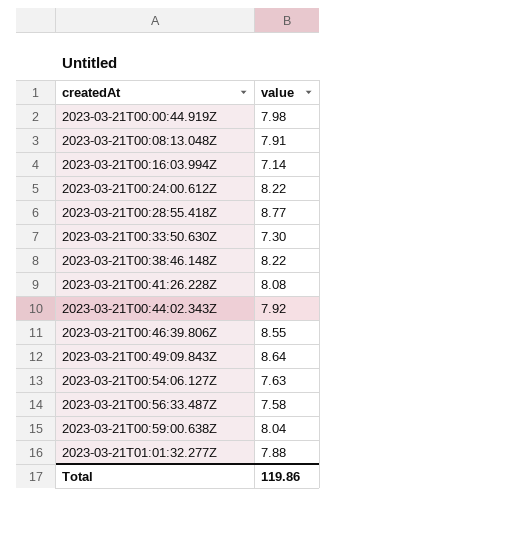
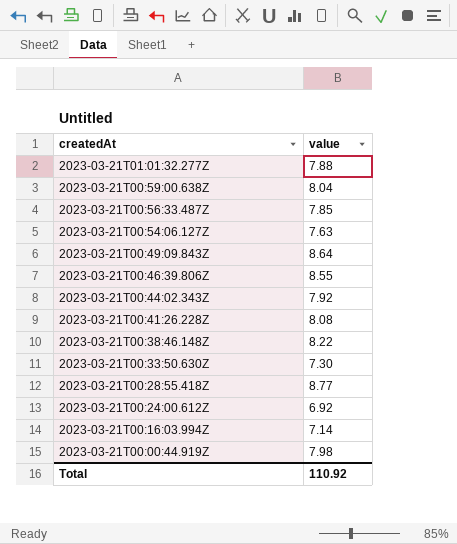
row order: createdAt ascending -> createdAt descending
row 2023-03-21T00:08:13.048Z: 7.91 -> none
2023-03-21T00:56:33.487Z | value: 7.58 -> 7.85
2023-03-21T00:24:00.612Z | value: 8.22 -> 6.92
Total | value: 119.86 -> 110.92

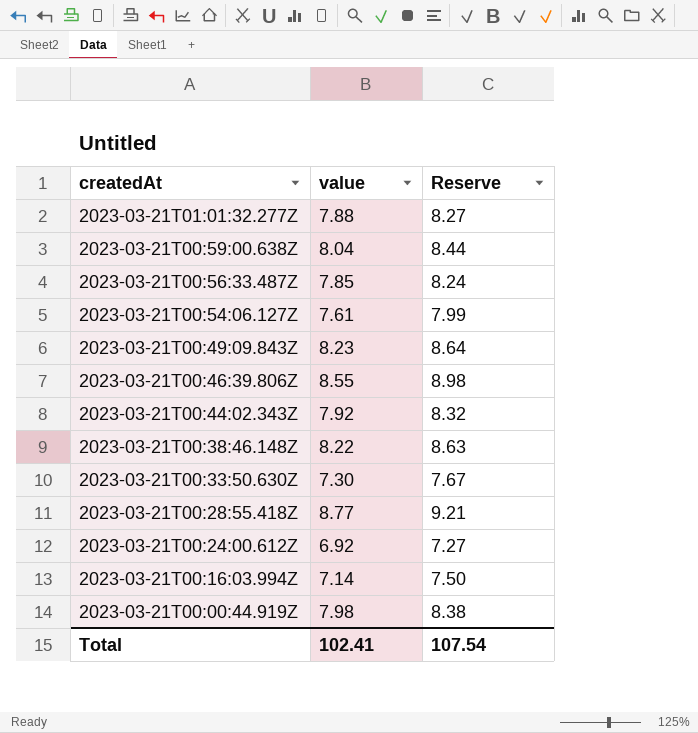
column Reserve | formula: none -> [value] * 1.05
row 2023-03-21T00:41:26.228Z: 8.08 -> none
2023-03-21T00:54:06.127Z | value: 7.63 -> 7.61
2023-03-21T00:49:09.843Z | value: 8.64 -> 8.23
Total | value: 110.92 -> 102.41

